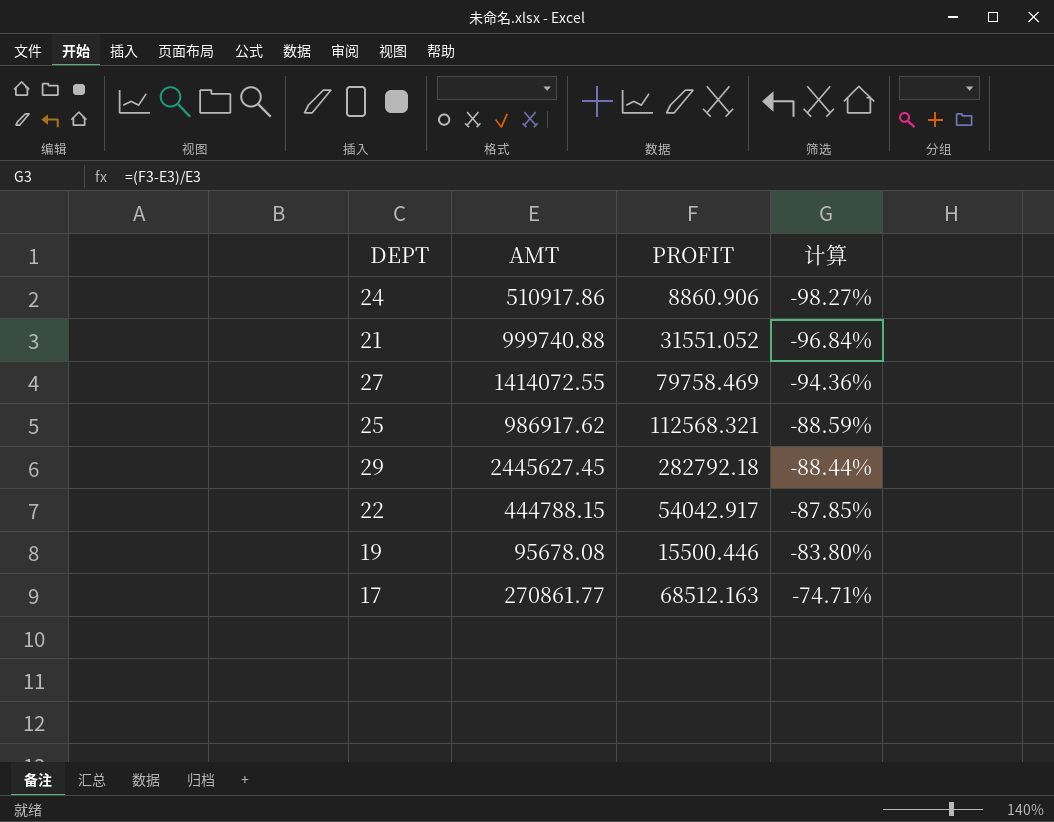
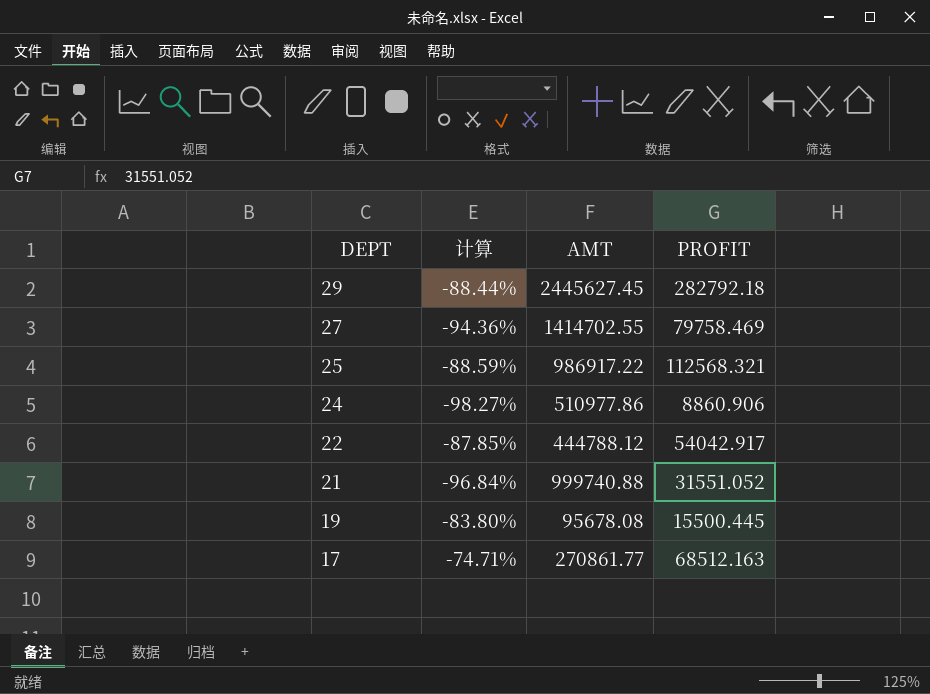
row order: 计算 ascending -> DEPT descending
column 计算 | position: 4 -> 2
27 | AMT: 1414072.55 -> 1414702.55
25 | AMT: 986917.62 -> 986917.22
24 | AMT: 510917.86 -> 510977.86
22 | AMT: 444788.15 -> 444788.12
19 | PROFIT: 15500.446 -> 15500.445

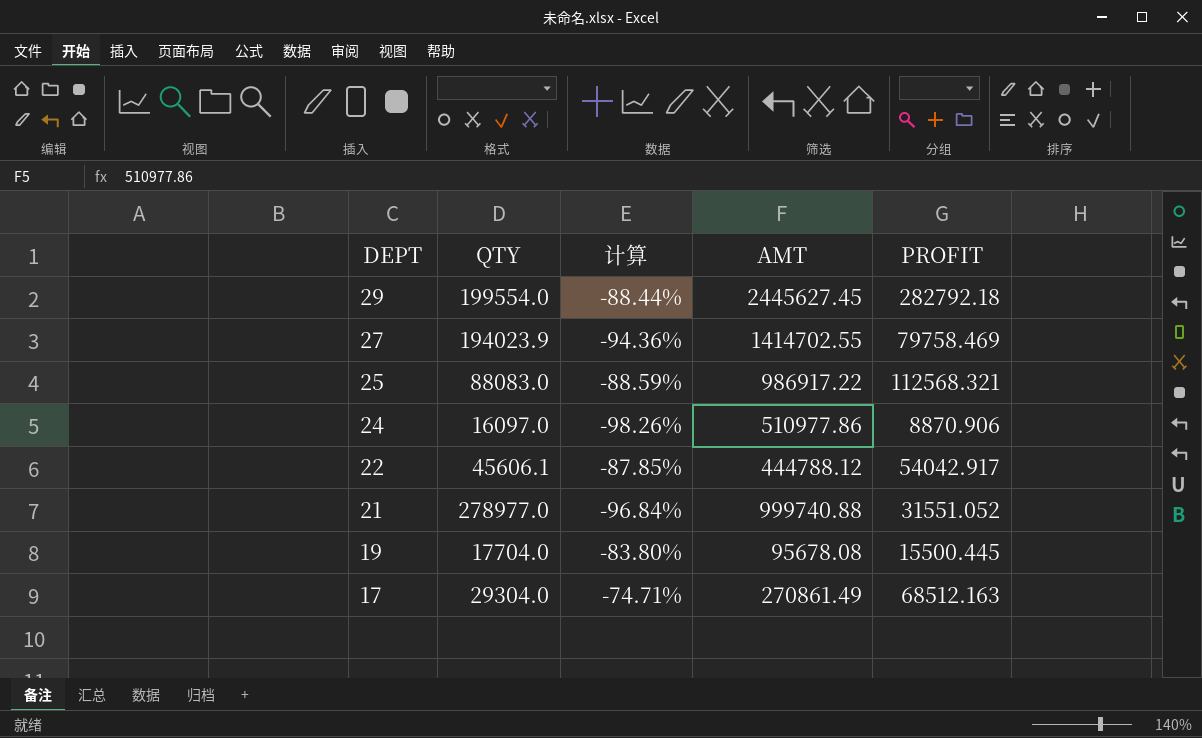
column QTY | position: none -> 2
24 | 计算: -98.27% -> -98.26%
24 | PROFIT: 8860.906 -> 8870.906
17 | AMT: 270861.77 -> 270861.49

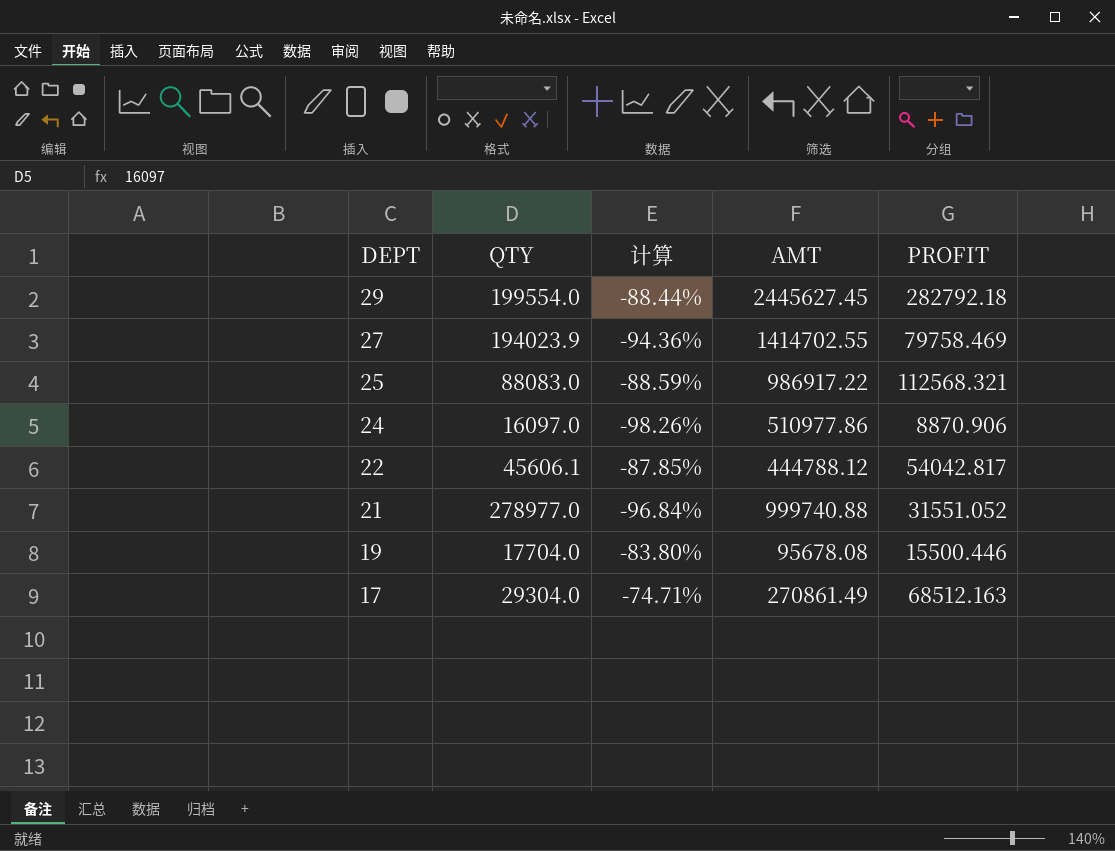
22 | PROFIT: 54042.917 -> 54042.817
19 | PROFIT: 15500.445 -> 15500.446

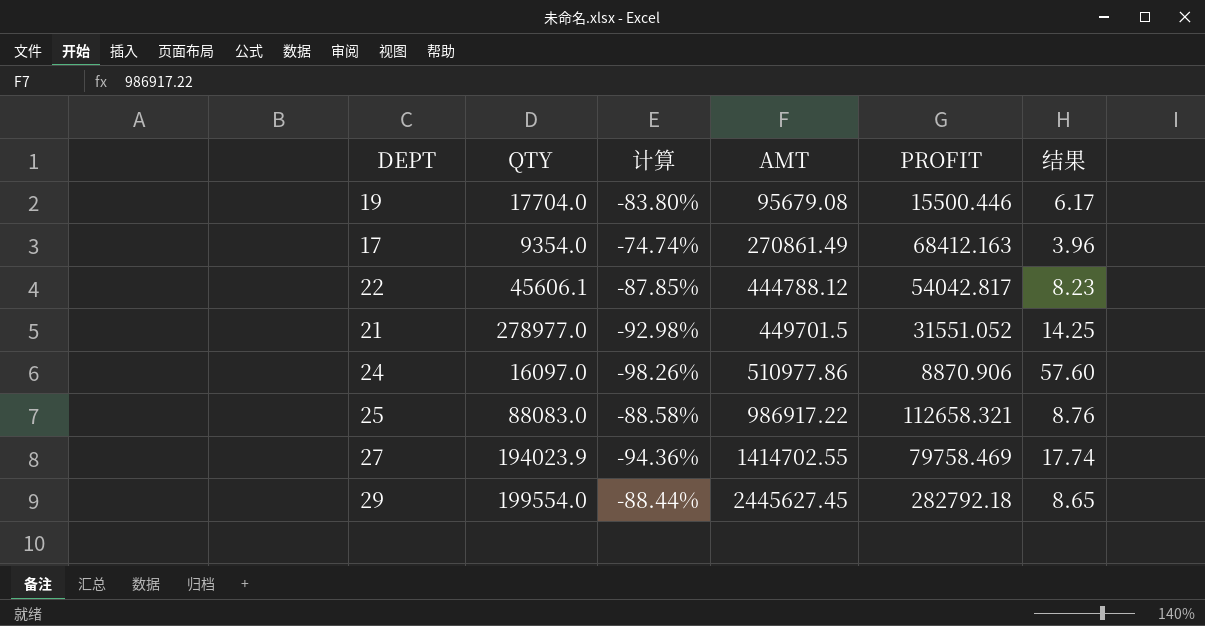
row order: DEPT descending -> AMT ascending
column 结果 | formula: none -> [AMT] / [PROFIT]
19 | AMT: 95678.08 -> 95679.08
17 | QTY: 29304.0 -> 9354.0
17 | 计算: -74.71% -> -74.74%
17 | PROFIT: 68512.163 -> 68412.163
21 | 计算: -96.84% -> -92.98%
21 | AMT: 999740.88 -> 449701.5
25 | 计算: -88.59% -> -88.58%
25 | PROFIT: 112568.321 -> 112658.321

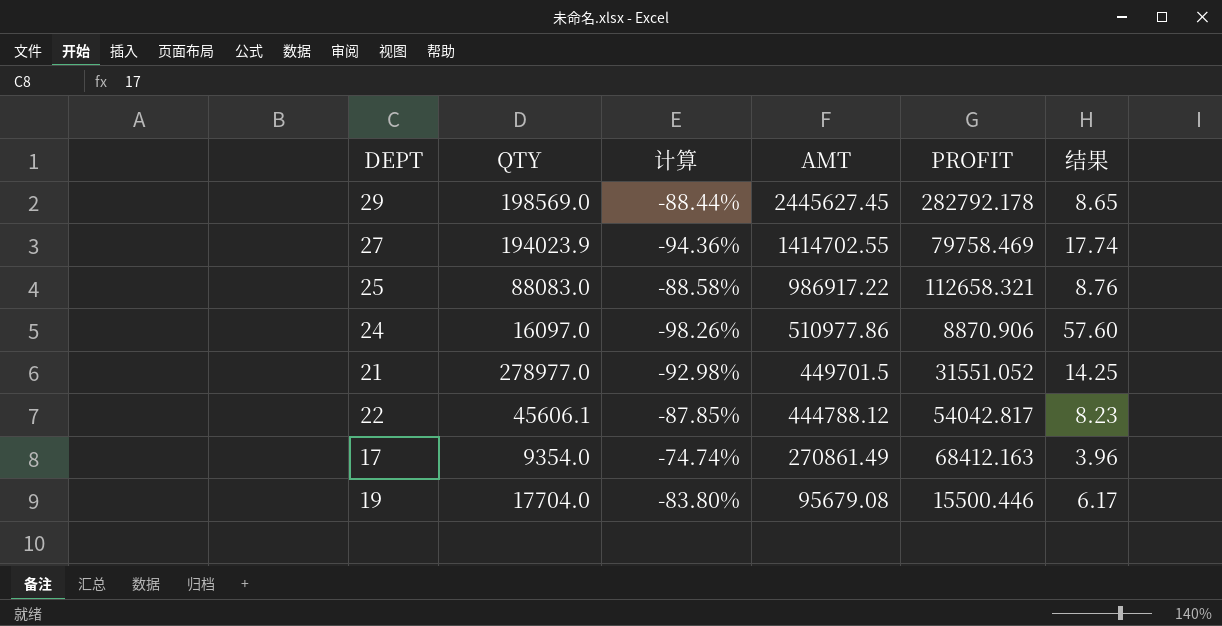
row order: AMT ascending -> AMT descending
29 | QTY: 199554.0 -> 198569.0
29 | PROFIT: 282792.18 -> 282792.178

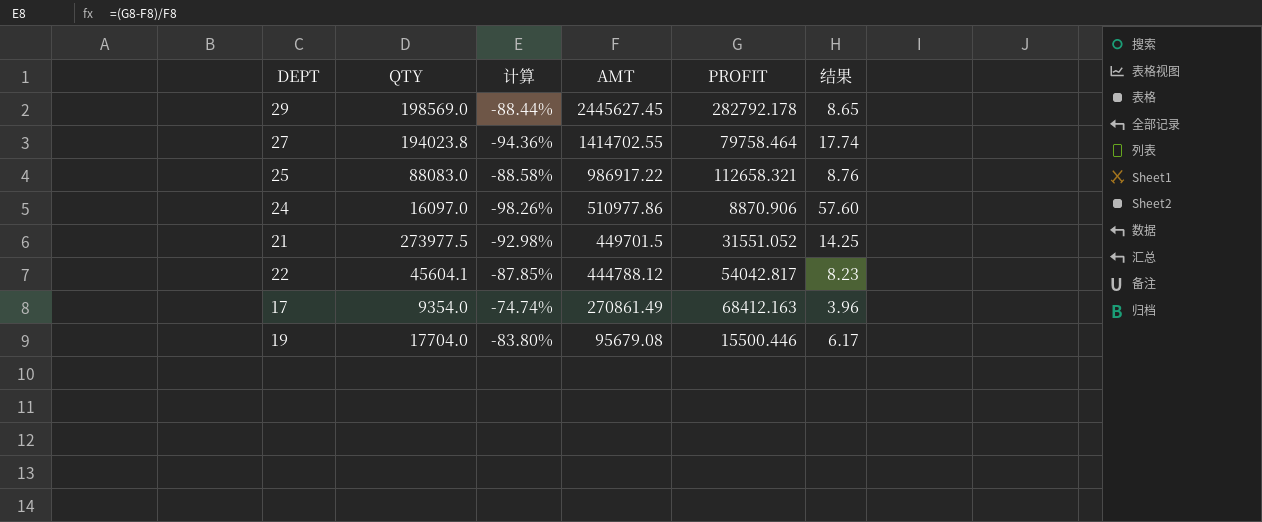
27 | QTY: 194023.9 -> 194023.8
27 | PROFIT: 79758.469 -> 79758.464
21 | QTY: 278977.0 -> 273977.5
22 | QTY: 45606.1 -> 45604.1

